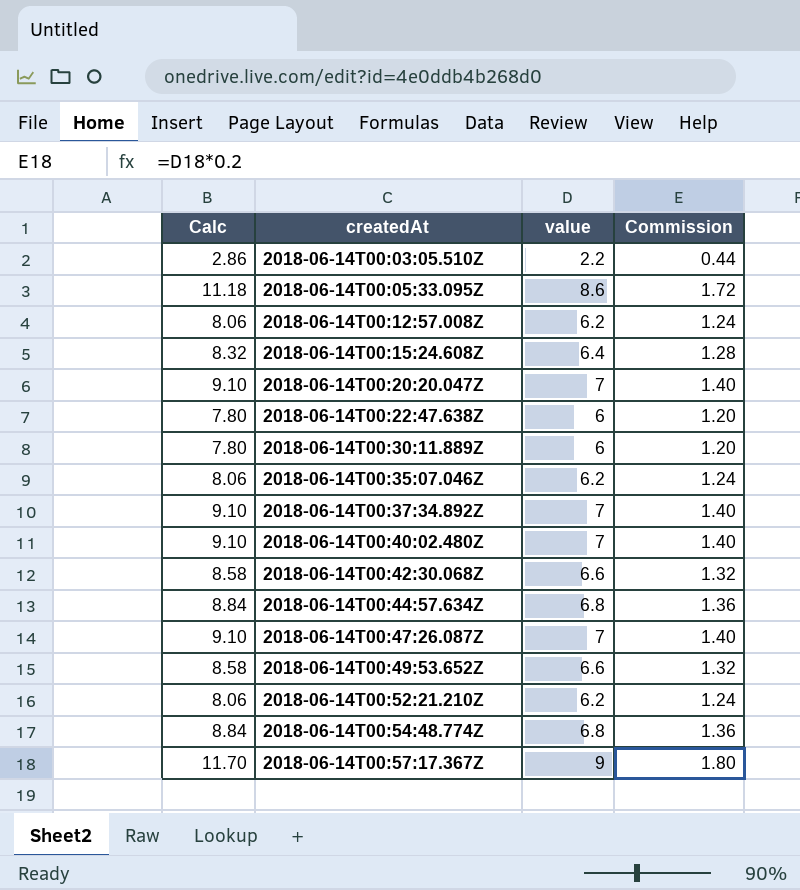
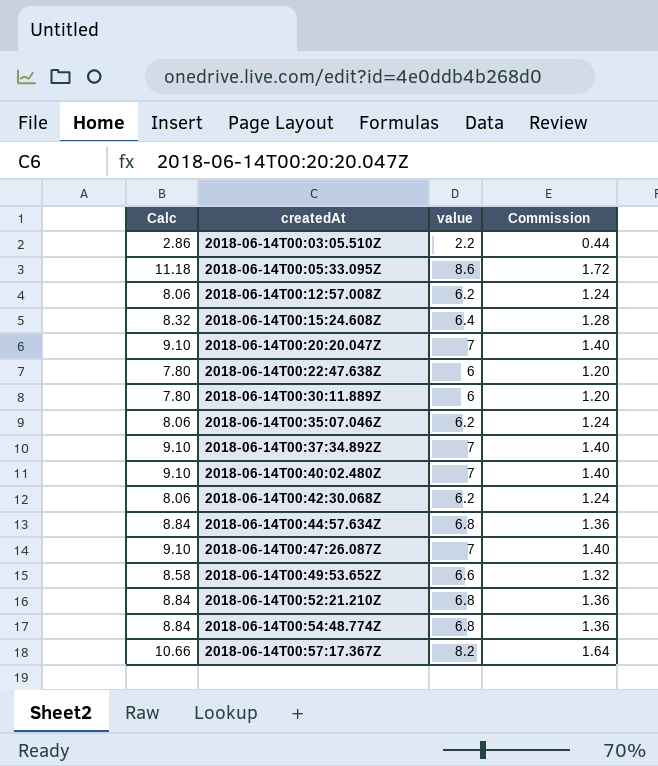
2018-06-14T00:42:30.068Z | Calc: 8.58 -> 8.06
2018-06-14T00:42:30.068Z | value: 6.6 -> 6.2
2018-06-14T00:42:30.068Z | Commission: 1.32 -> 1.24
2018-06-14T00:52:21.210Z | Calc: 8.06 -> 8.84
2018-06-14T00:52:21.210Z | value: 6.2 -> 6.8
2018-06-14T00:52:21.210Z | Commission: 1.24 -> 1.36
2018-06-14T00:57:17.367Z | Calc: 11.70 -> 10.66
2018-06-14T00:57:17.367Z | value: 9 -> 8.2
2018-06-14T00:57:17.367Z | Commission: 1.80 -> 1.64

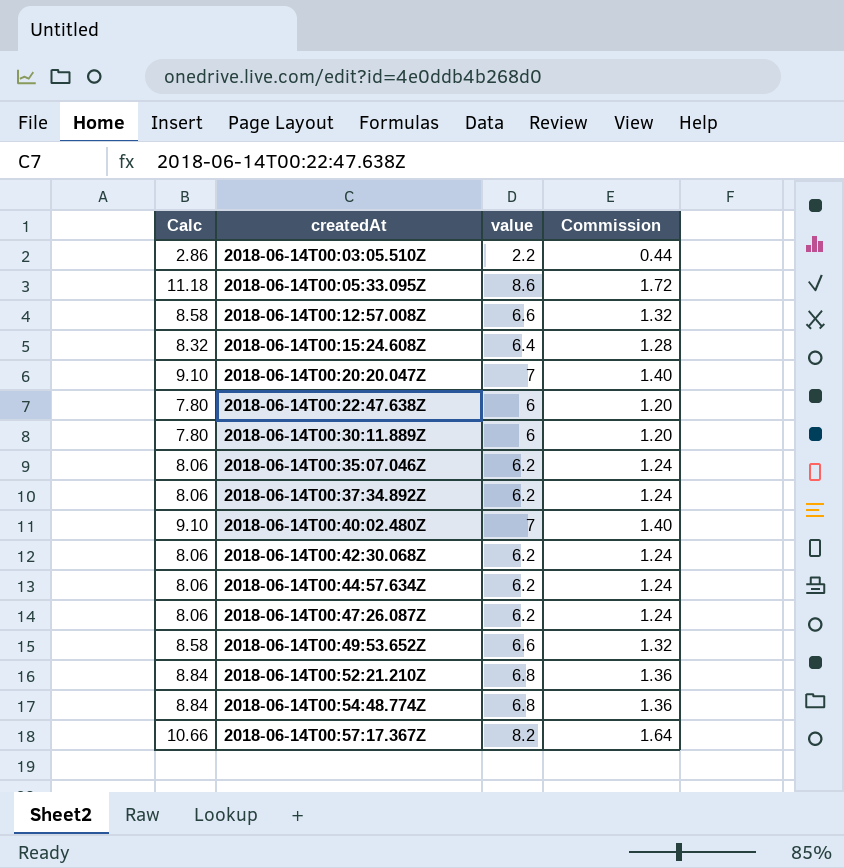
2018-06-14T00:12:57.008Z | Calc: 8.06 -> 8.58
2018-06-14T00:12:57.008Z | value: 6.2 -> 6.6
2018-06-14T00:12:57.008Z | Commission: 1.24 -> 1.32
2018-06-14T00:37:34.892Z | Calc: 9.10 -> 8.06
2018-06-14T00:37:34.892Z | value: 7 -> 6.2
2018-06-14T00:37:34.892Z | Commission: 1.40 -> 1.24
2018-06-14T00:44:57.634Z | Calc: 8.84 -> 8.06
2018-06-14T00:44:57.634Z | value: 6.8 -> 6.2
2018-06-14T00:44:57.634Z | Commission: 1.36 -> 1.24
2018-06-14T00:47:26.087Z | Calc: 9.10 -> 8.06
2018-06-14T00:47:26.087Z | value: 7 -> 6.2
2018-06-14T00:47:26.087Z | Commission: 1.40 -> 1.24

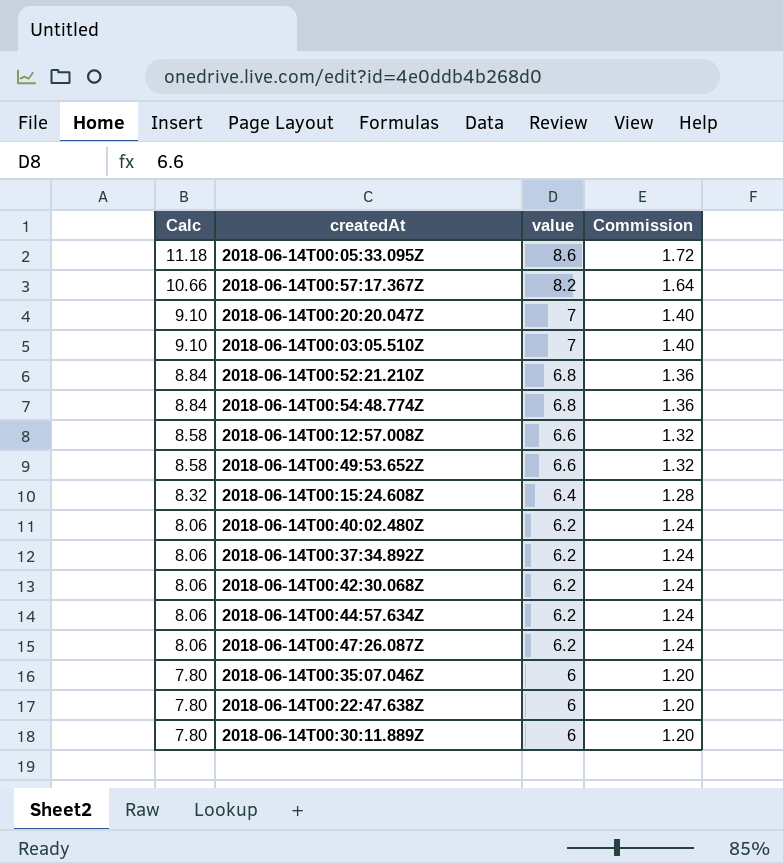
row order: createdAt ascending -> Calc descending
2018-06-14T00:03:05.510Z | Calc: 2.86 -> 9.10
2018-06-14T00:03:05.510Z | value: 2.2 -> 7
2018-06-14T00:03:05.510Z | Commission: 0.44 -> 1.40
2018-06-14T00:40:02.480Z | Calc: 9.10 -> 8.06
2018-06-14T00:40:02.480Z | value: 7 -> 6.2
2018-06-14T00:40:02.480Z | Commission: 1.40 -> 1.24
2018-06-14T00:35:07.046Z | Calc: 8.06 -> 7.80
2018-06-14T00:35:07.046Z | value: 6.2 -> 6
2018-06-14T00:35:07.046Z | Commission: 1.24 -> 1.20

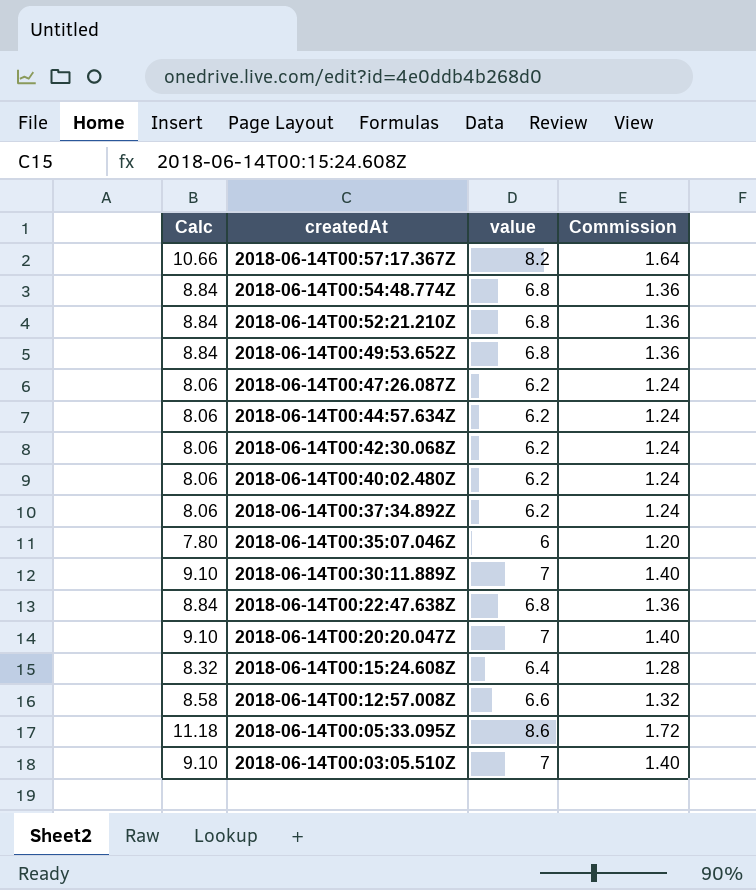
row order: Calc descending -> createdAt descending
2018-06-14T00:49:53.652Z | Calc: 8.58 -> 8.84
2018-06-14T00:49:53.652Z | value: 6.6 -> 6.8
2018-06-14T00:49:53.652Z | Commission: 1.32 -> 1.36
2018-06-14T00:30:11.889Z | Calc: 7.80 -> 9.10
2018-06-14T00:30:11.889Z | value: 6 -> 7
2018-06-14T00:30:11.889Z | Commission: 1.20 -> 1.40
2018-06-14T00:22:47.638Z | Calc: 7.80 -> 8.84
2018-06-14T00:22:47.638Z | value: 6 -> 6.8
2018-06-14T00:22:47.638Z | Commission: 1.20 -> 1.36

